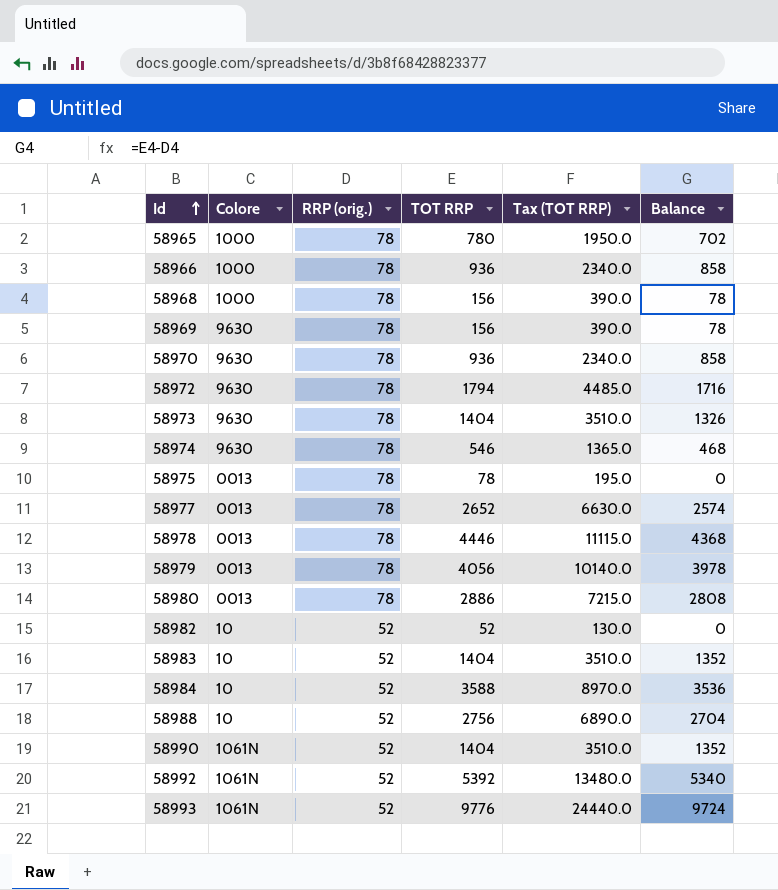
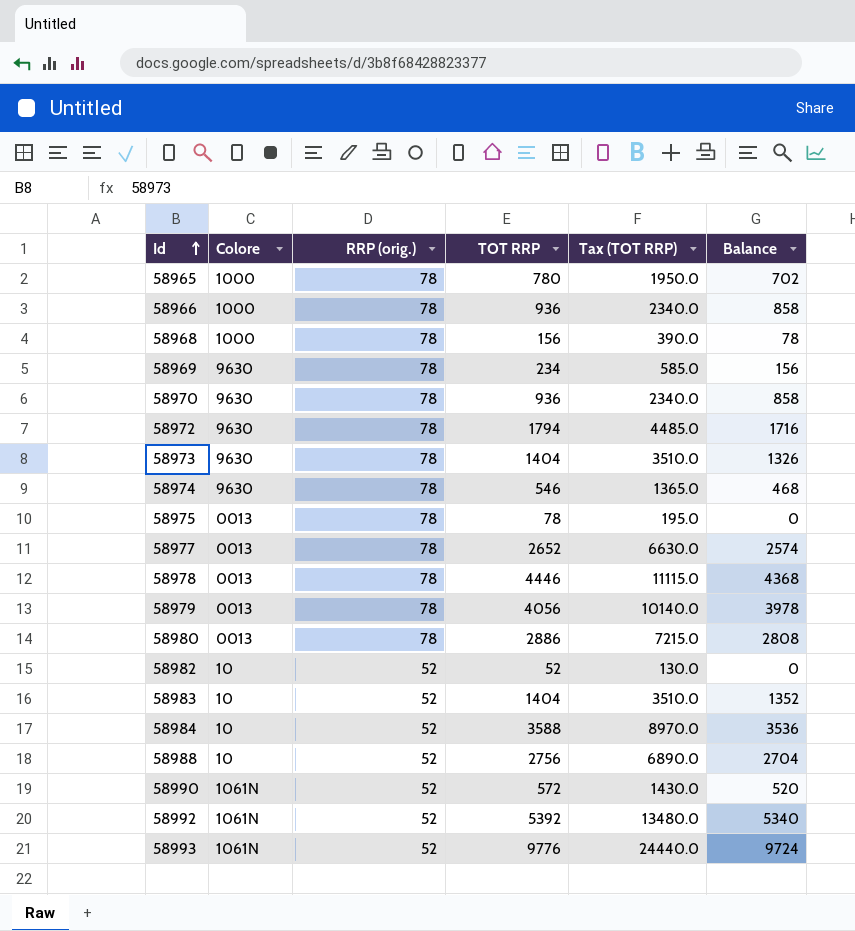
58969 | TOT RRP: 156 -> 234
58969 | Tax (TOT RRP): 390.0 -> 585.0
58969 | Balance: 78 -> 156
58990 | TOT RRP: 1404 -> 572
58990 | Tax (TOT RRP): 3510.0 -> 1430.0
58990 | Balance: 1352 -> 520

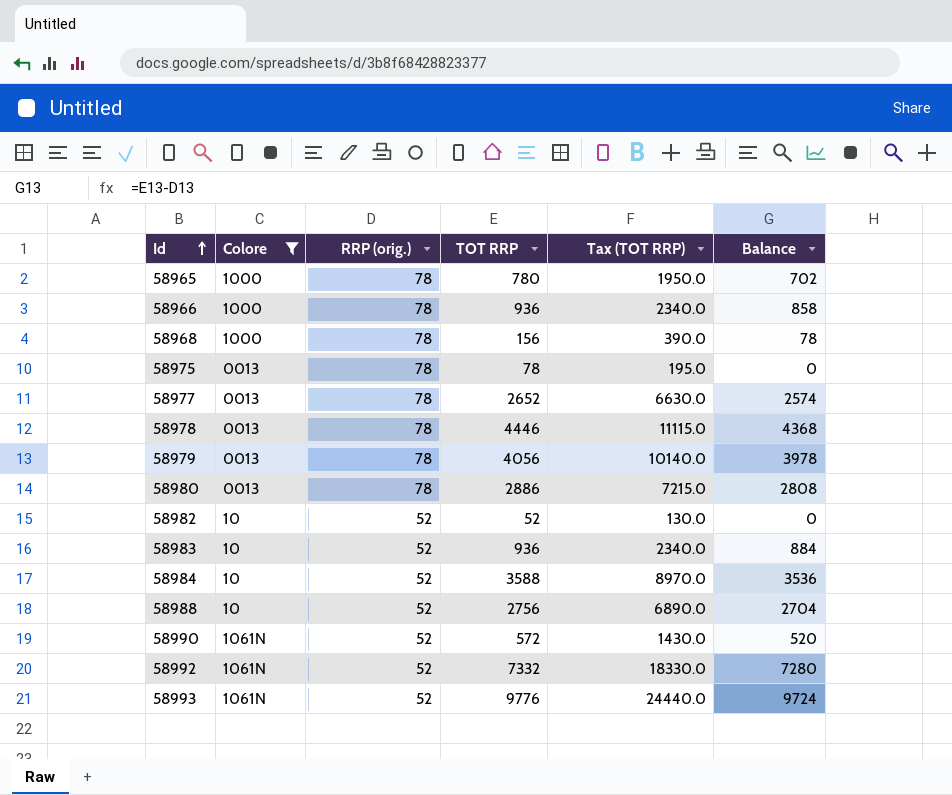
filter: none -> Colore != 9630
58983 | TOT RRP: 1404 -> 936
58983 | Tax (TOT RRP): 3510.0 -> 2340.0
58983 | Balance: 1352 -> 884
58992 | TOT RRP: 5392 -> 7332
58992 | Tax (TOT RRP): 13480.0 -> 18330.0
58992 | Balance: 5340 -> 7280

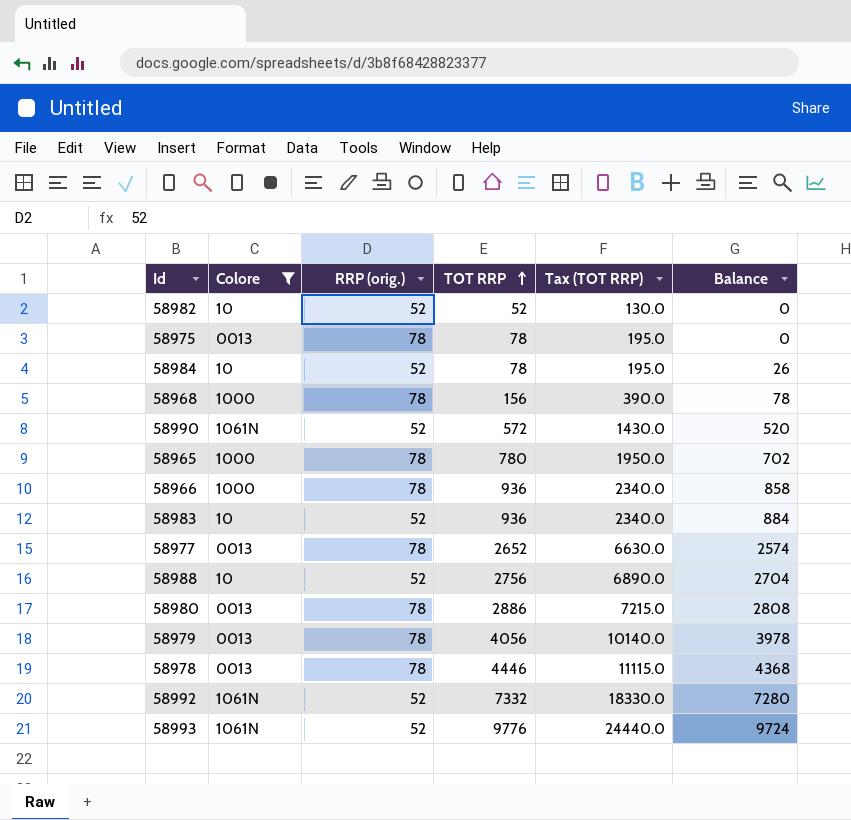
row order: Id ascending -> TOT RRP ascending
58984 | TOT RRP: 3588 -> 78
58984 | Tax (TOT RRP): 8970.0 -> 195.0
58984 | Balance: 3536 -> 26

